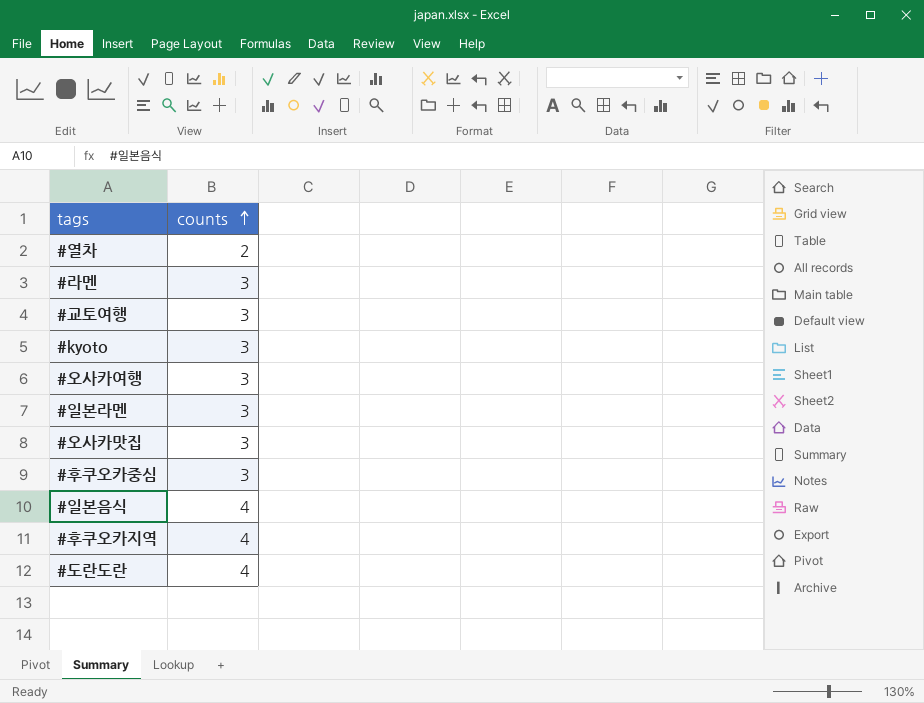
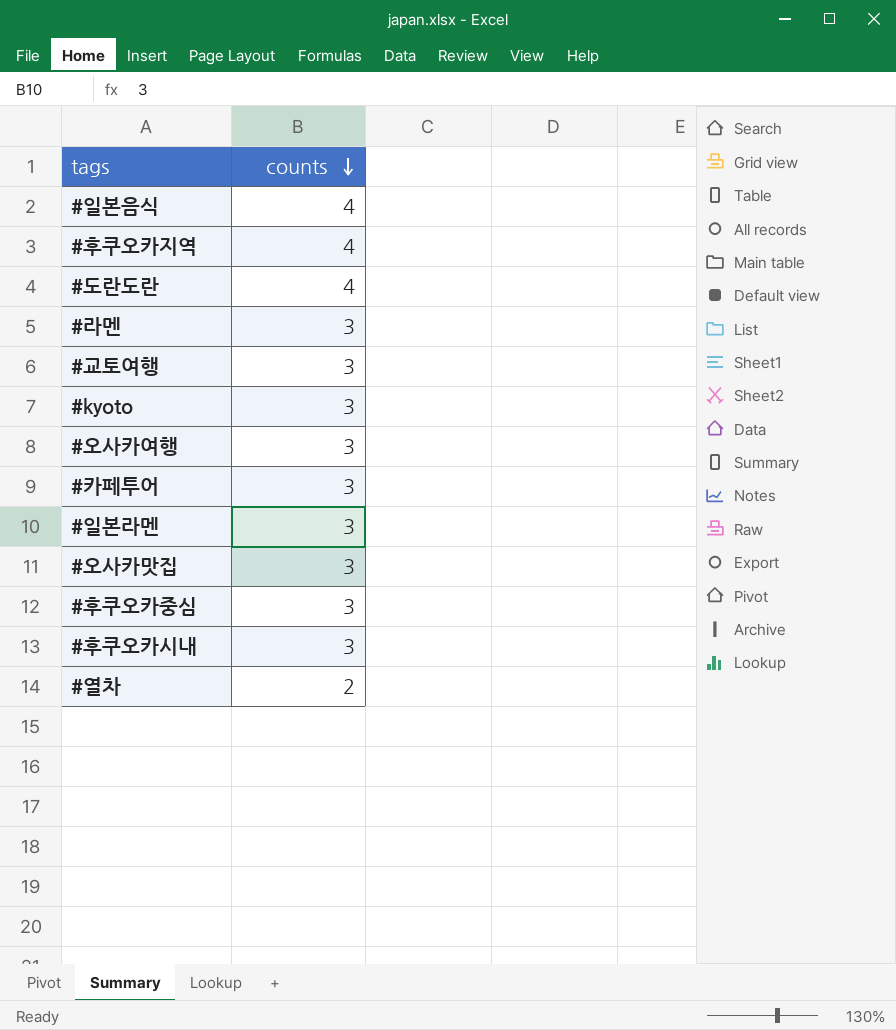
row order: counts ascending -> counts descending
row #카페투어: none -> 3
row #후쿠오카시내: none -> 3

